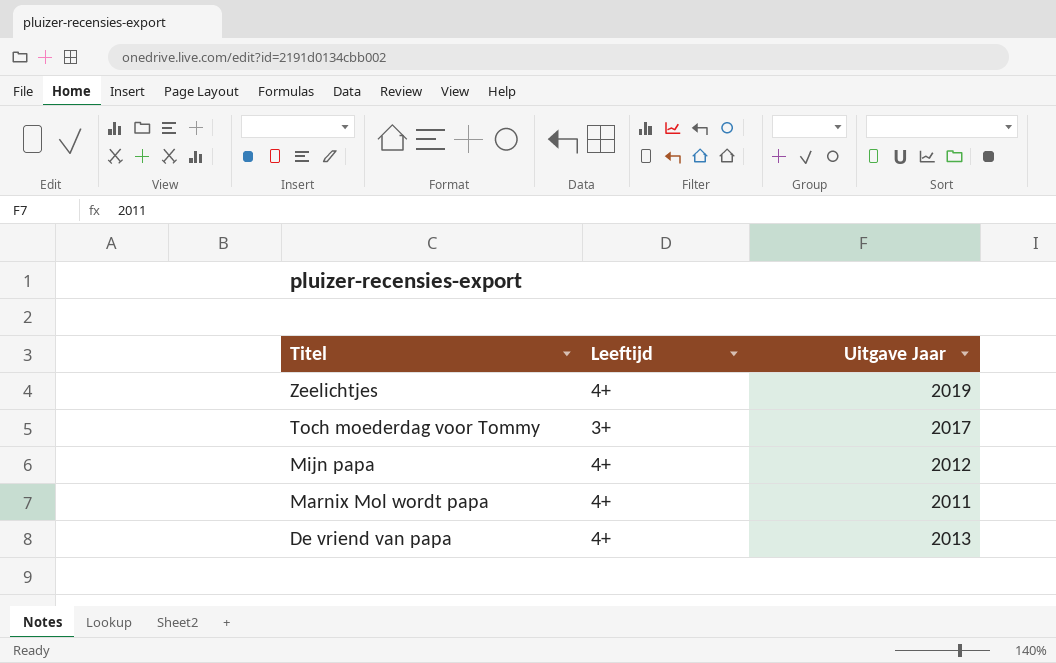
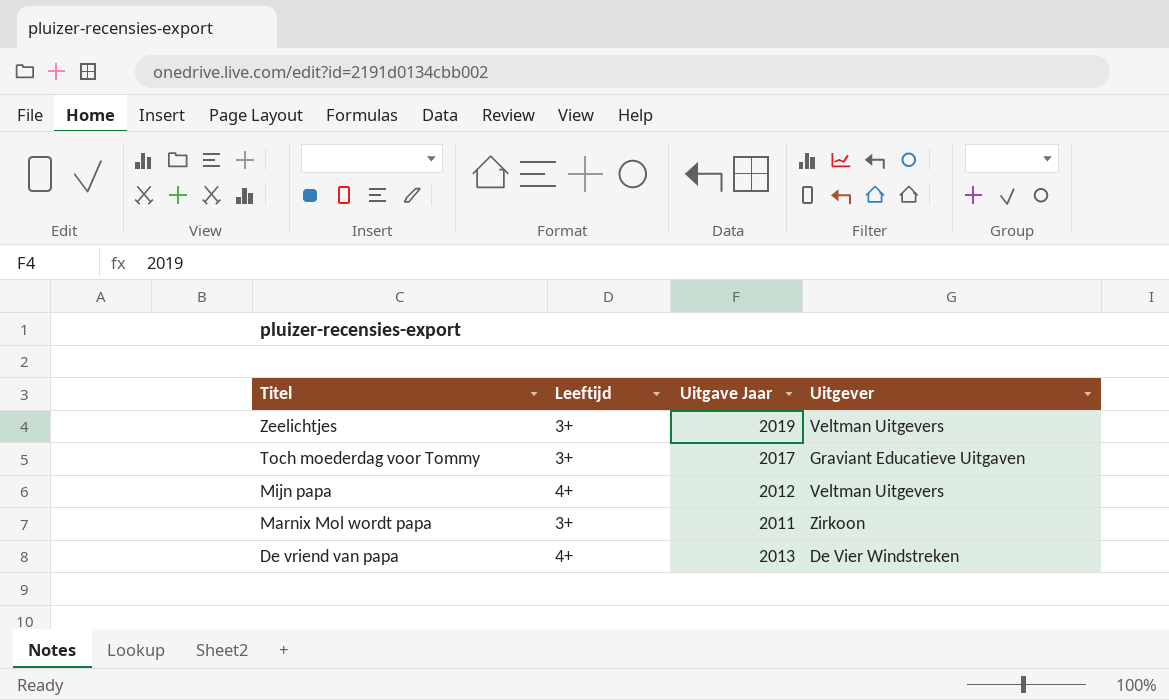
column Uitgever | position: none -> 4
Zeelichtjes | Leeftijd: 4+ -> 3+
Marnix Mol wordt papa | Leeftijd: 4+ -> 3+

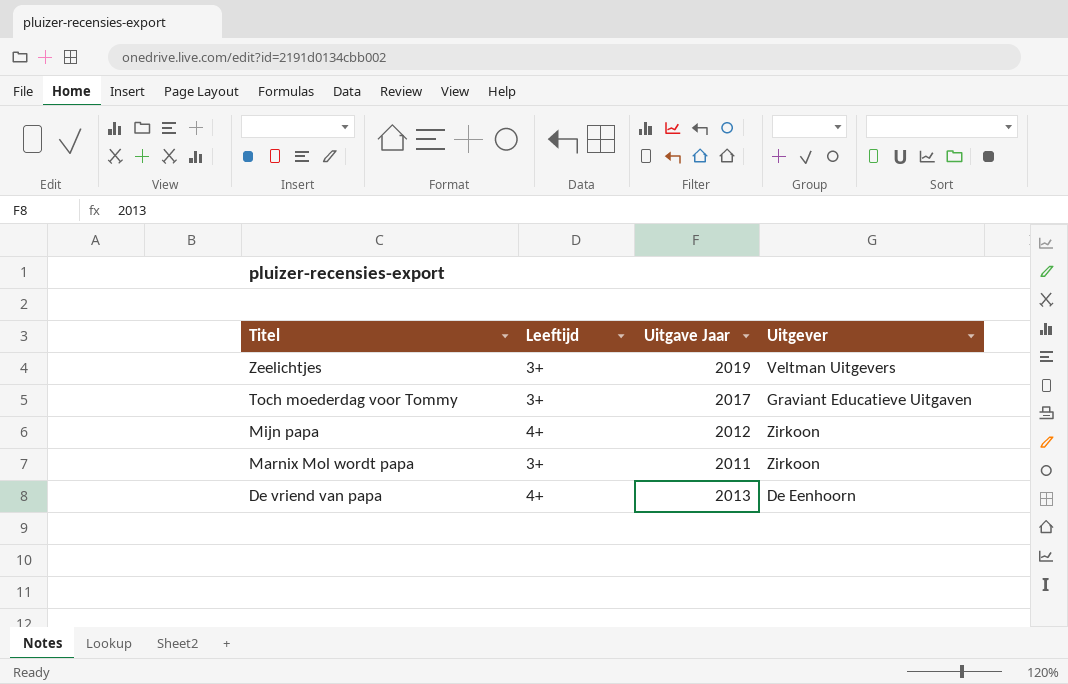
Mijn papa | Uitgever: Veltman Uitgevers -> Zirkoon
De vriend van papa | Uitgever: De Vier Windstreken -> De Eenhoorn

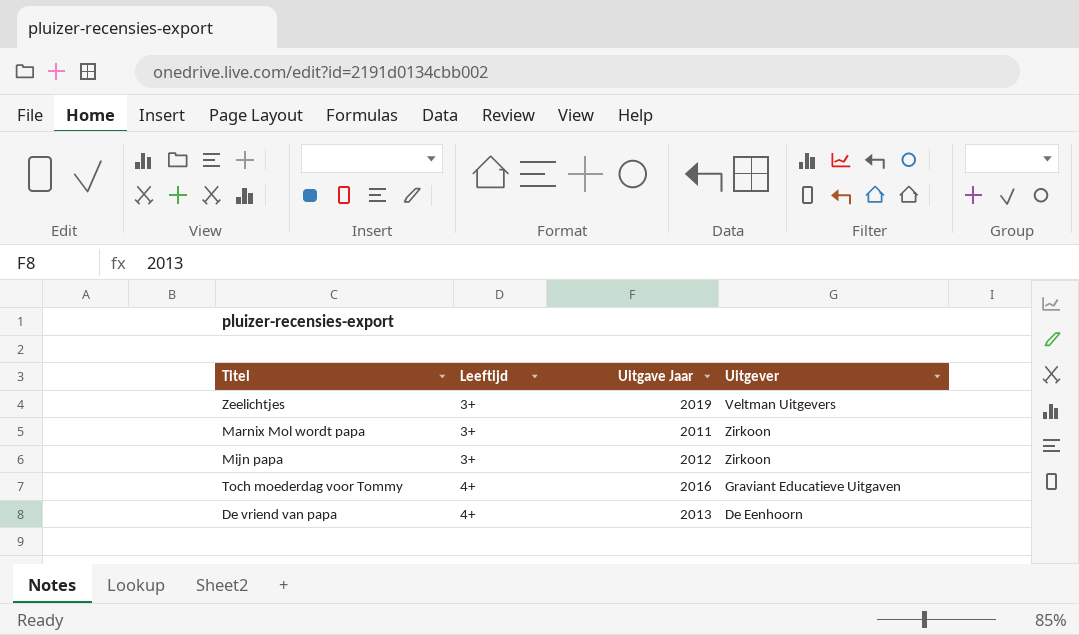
row order: Titel descending -> Leeftijd ascending
Mijn papa | Leeftijd: 4+ -> 3+
Toch moederdag voor Tommy | Leeftijd: 3+ -> 4+
Toch moederdag voor Tommy | Uitgave Jaar: 2017 -> 2016

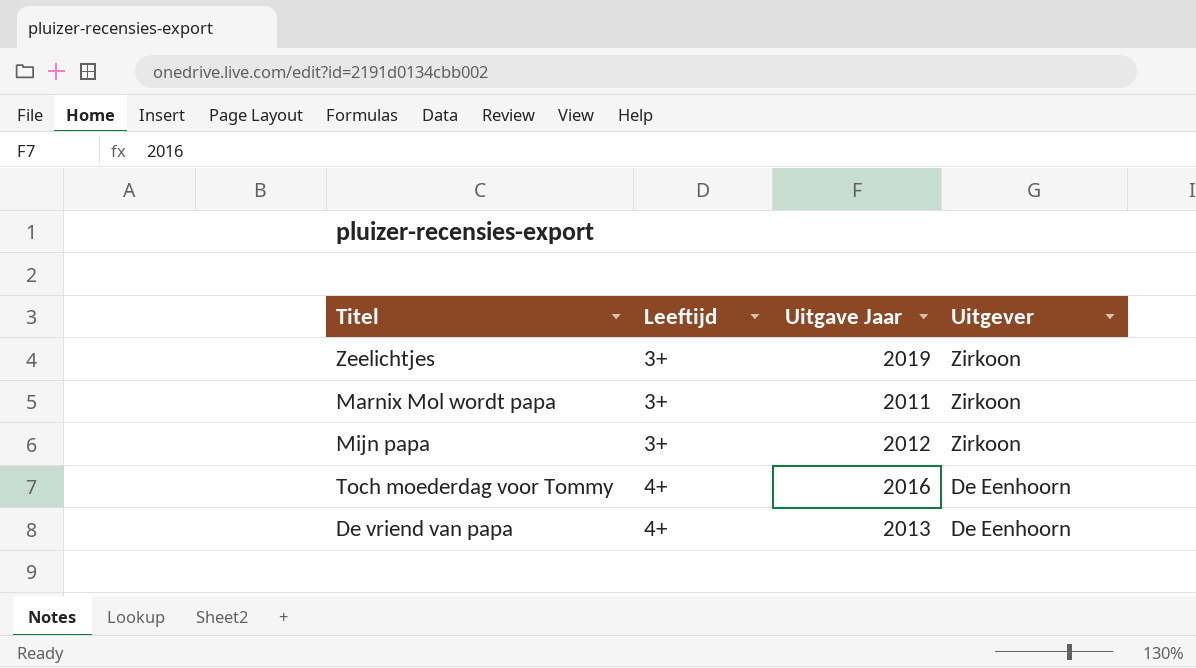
Zeelichtjes | Uitgever: Veltman Uitgevers -> Zirkoon
Toch moederdag voor Tommy | Uitgever: Graviant Educatieve Uitgaven -> De Eenhoorn

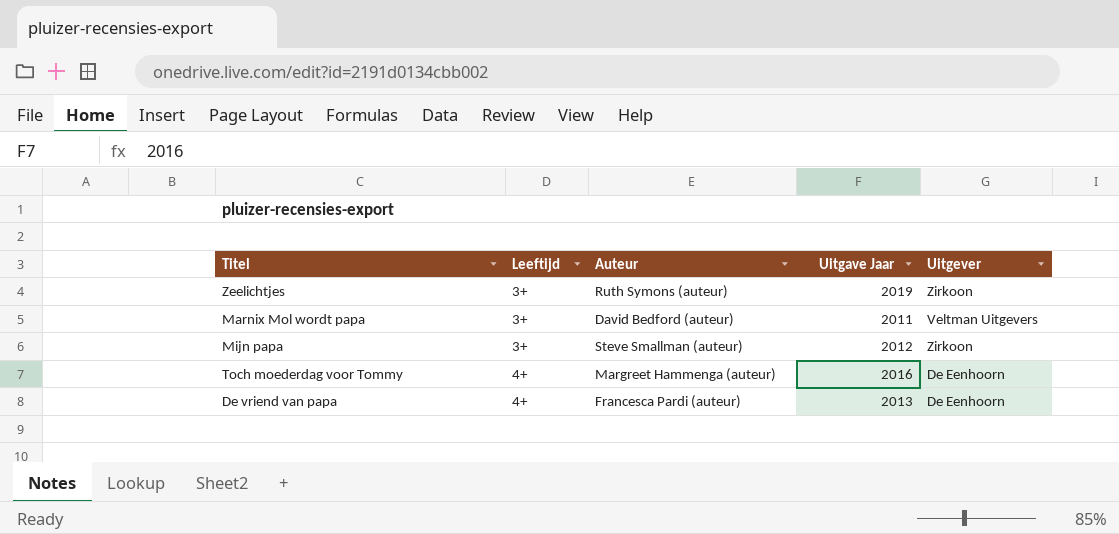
column Auteur | position: none -> 3
Marnix Mol wordt papa | Uitgever: Zirkoon -> Veltman Uitgevers

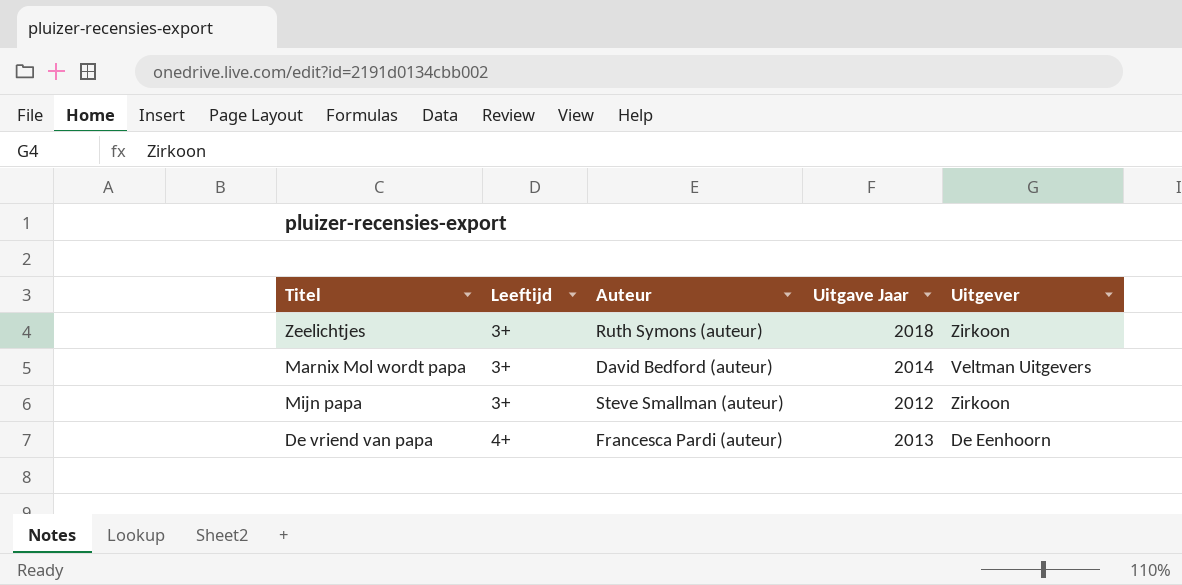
row Toch moederdag voor Tommy: 4+ | Margreet Hammenga (auteur) | 2016 | De Eenhoorn -> none
Zeelichtjes | Uitgave Jaar: 2019 -> 2018
Marnix Mol wordt papa | Uitgave Jaar: 2011 -> 2014

